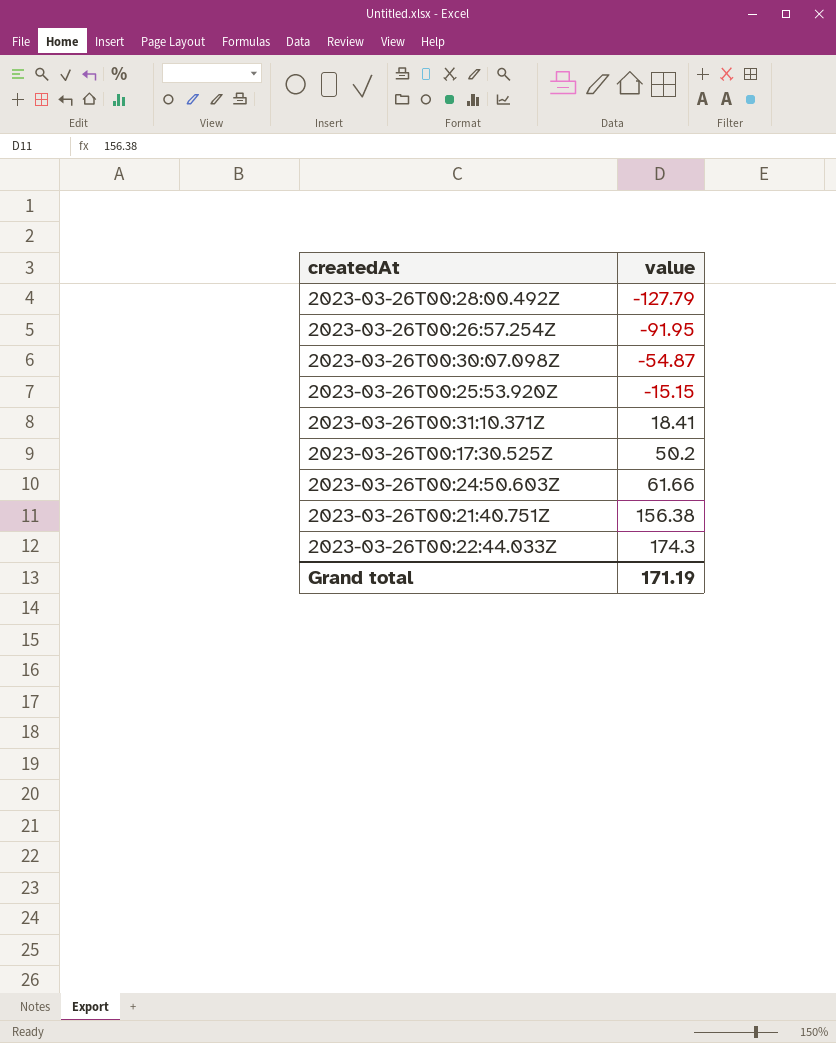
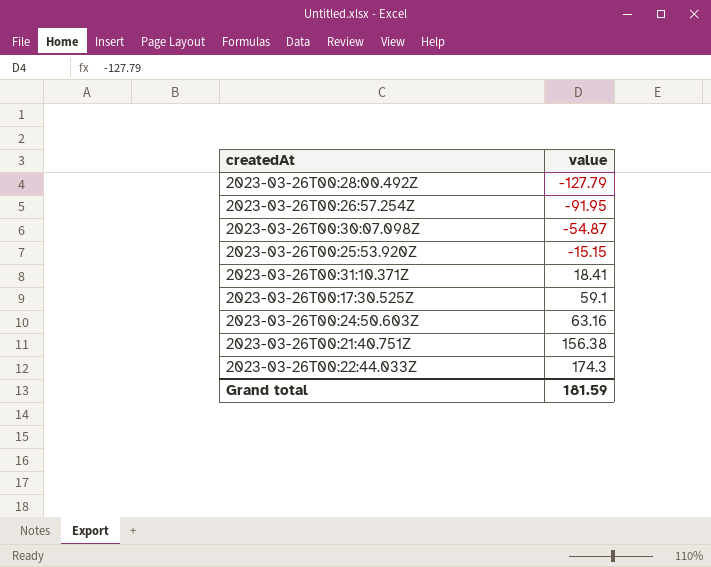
2023-03-26T00:17:30.525Z | value: 50.2 -> 59.1
2023-03-26T00:24:50.603Z | value: 61.66 -> 63.16
Grand total | value: 171.19 -> 181.59

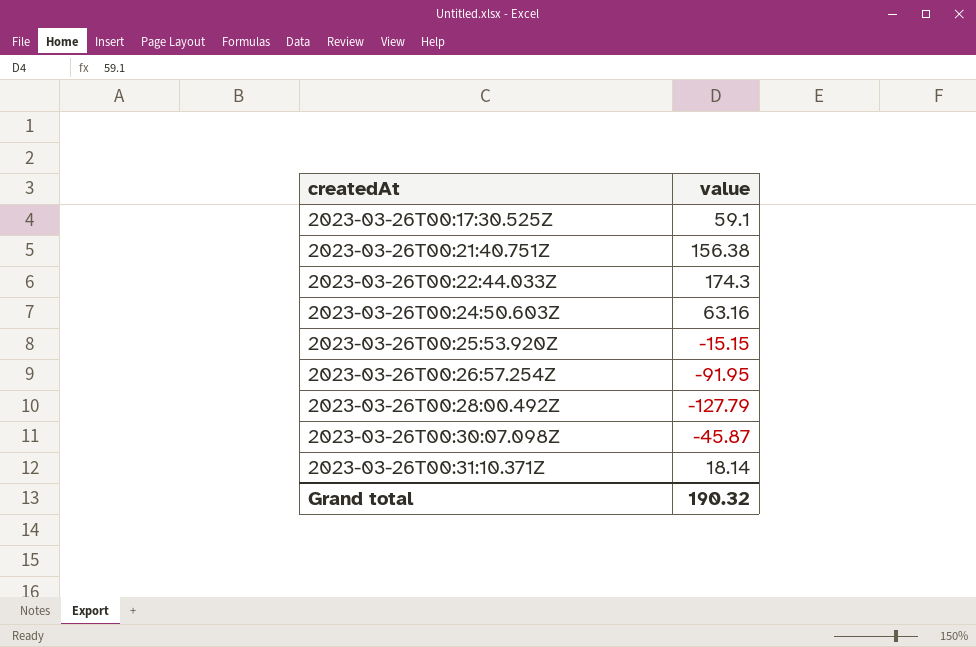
row order: value ascending -> createdAt ascending
2023-03-26T00:30:07.098Z | value: -54.87 -> -45.87
2023-03-26T00:31:10.371Z | value: 18.41 -> 18.14
Grand total | value: 181.59 -> 190.32

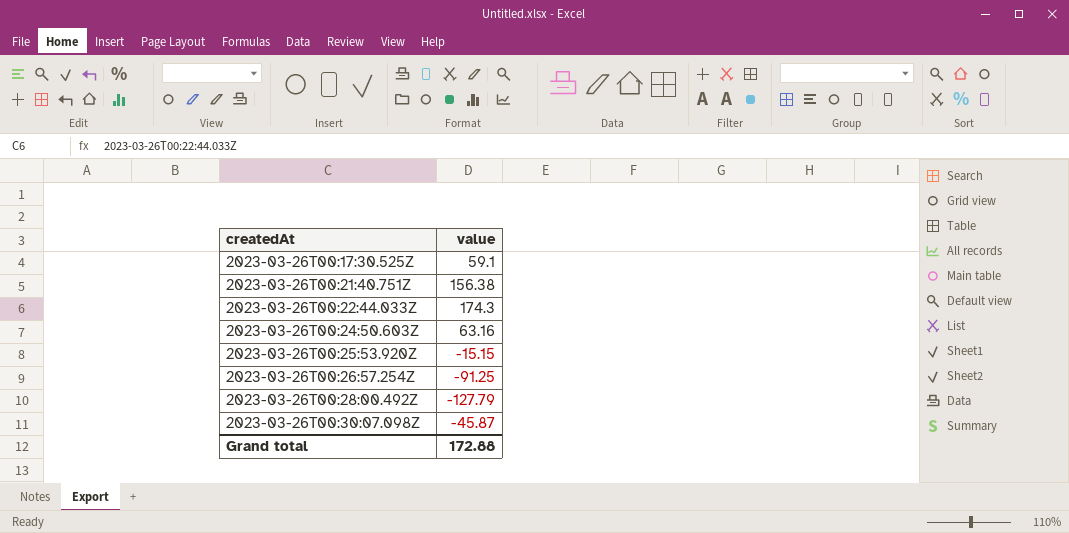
row 2023-03-26T00:31:10.371Z: 18.14 -> none
2023-03-26T00:26:57.254Z | value: -91.95 -> -91.25
Grand total | value: 190.32 -> 172.88

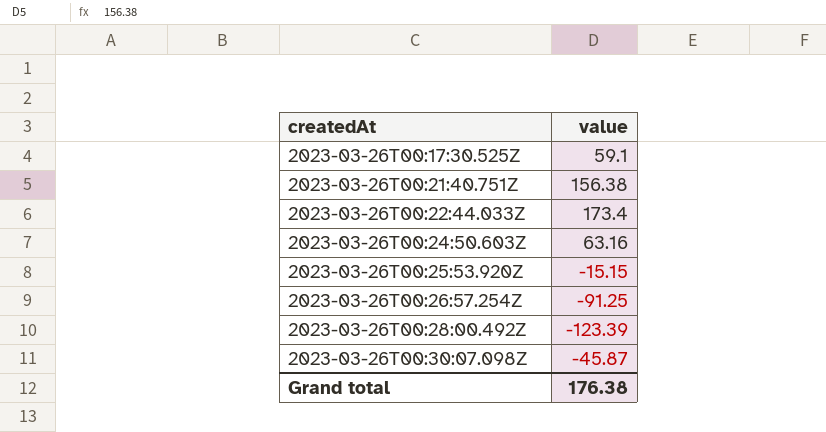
2023-03-26T00:22:44.033Z | value: 174.3 -> 173.4
2023-03-26T00:28:00.492Z | value: -127.79 -> -123.39
Grand total | value: 172.88 -> 176.38

